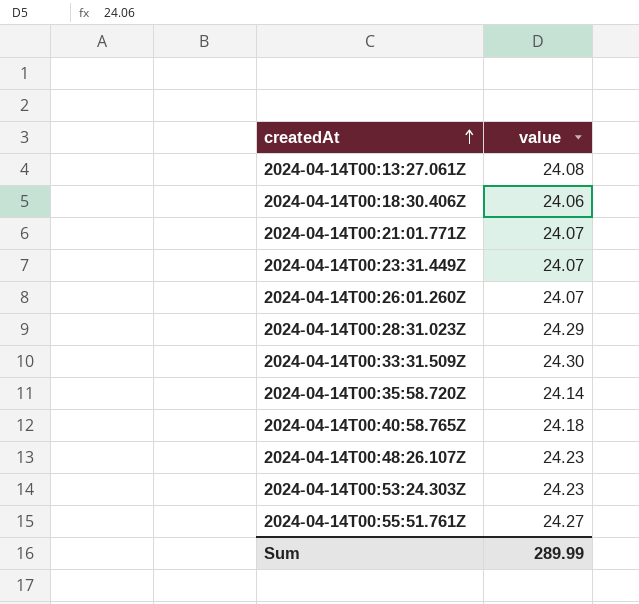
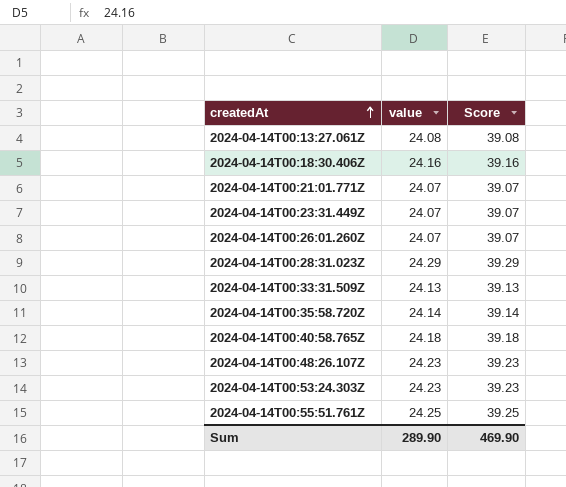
column Score | formula: none -> [value] + 15
2024-04-14T00:18:30.406Z | value: 24.06 -> 24.16
2024-04-14T00:33:31.509Z | value: 24.30 -> 24.13
2024-04-14T00:55:51.761Z | value: 24.27 -> 24.25
Sum | value: 289.99 -> 289.90

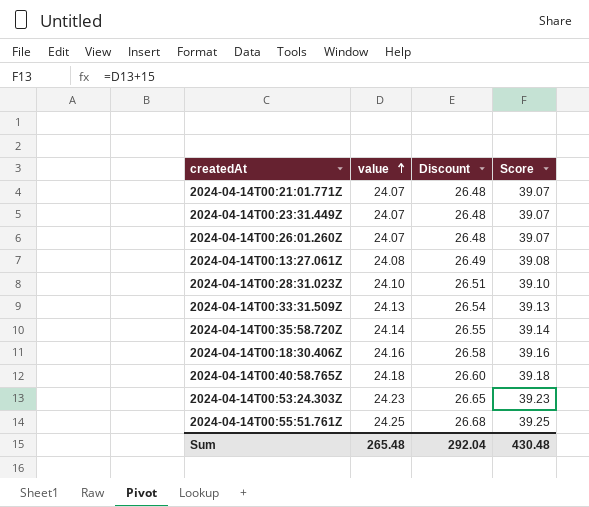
row order: createdAt ascending -> value ascending
column Discount | formula: none -> [value] * 1.1
row 2024-04-14T00:48:26.107Z: 24.23 | 39.23 -> none
2024-04-14T00:28:31.023Z | value: 24.29 -> 24.10
2024-04-14T00:28:31.023Z | Score: 39.29 -> 39.10
Sum | value: 289.90 -> 265.48
Sum | Score: 469.90 -> 430.48

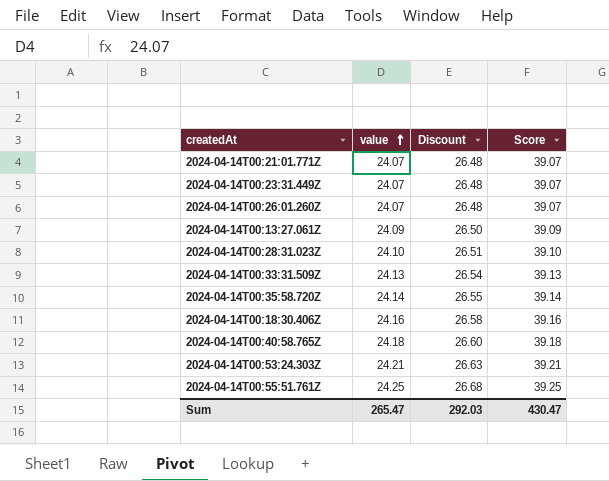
2024-04-14T00:13:27.061Z | value: 24.08 -> 24.09
2024-04-14T00:13:27.061Z | Discount: 26.49 -> 26.50
2024-04-14T00:13:27.061Z | Score: 39.08 -> 39.09
2024-04-14T00:53:24.303Z | value: 24.23 -> 24.21
2024-04-14T00:53:24.303Z | Discount: 26.65 -> 26.63
2024-04-14T00:53:24.303Z | Score: 39.23 -> 39.21
Sum | value: 265.48 -> 265.47
Sum | Discount: 292.04 -> 292.03
Sum | Score: 430.48 -> 430.47

